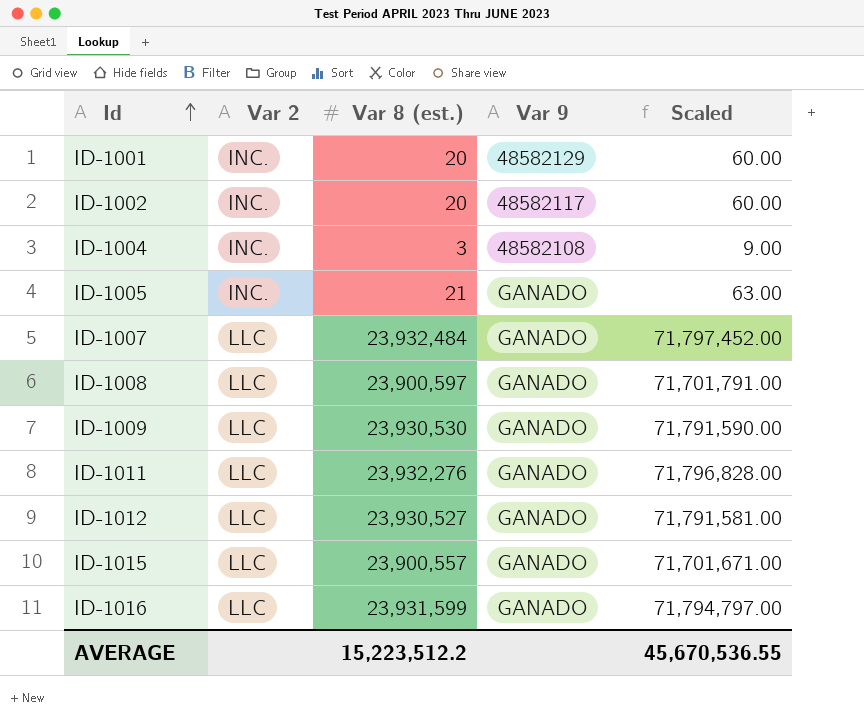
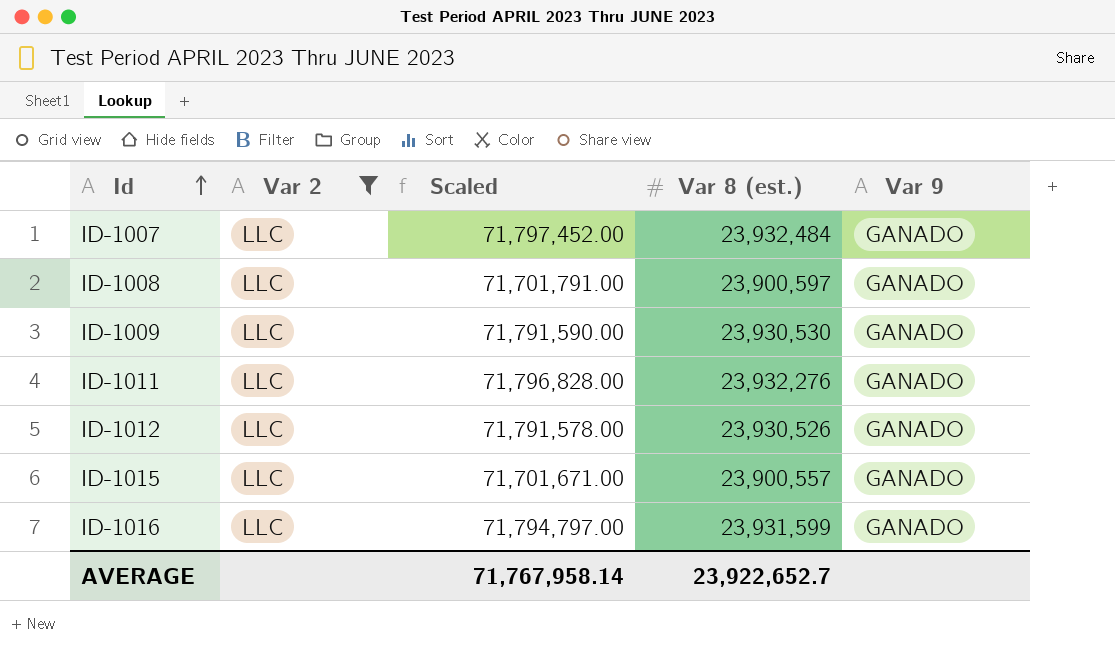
filter: none -> Var 2 = LLC
column Scaled | position: 5 -> 3
ID-1012 | Scaled: 71,791,581.00 -> 71,791,578.00
ID-1012 | Var 8 (est.): 23,930,527 -> 23,930,526
AVERAGE | Scaled: 45,670,536.55 -> 71,767,958.14
AVERAGE | Var 8 (est.): 15,223,512.2 -> 23,922,652.7

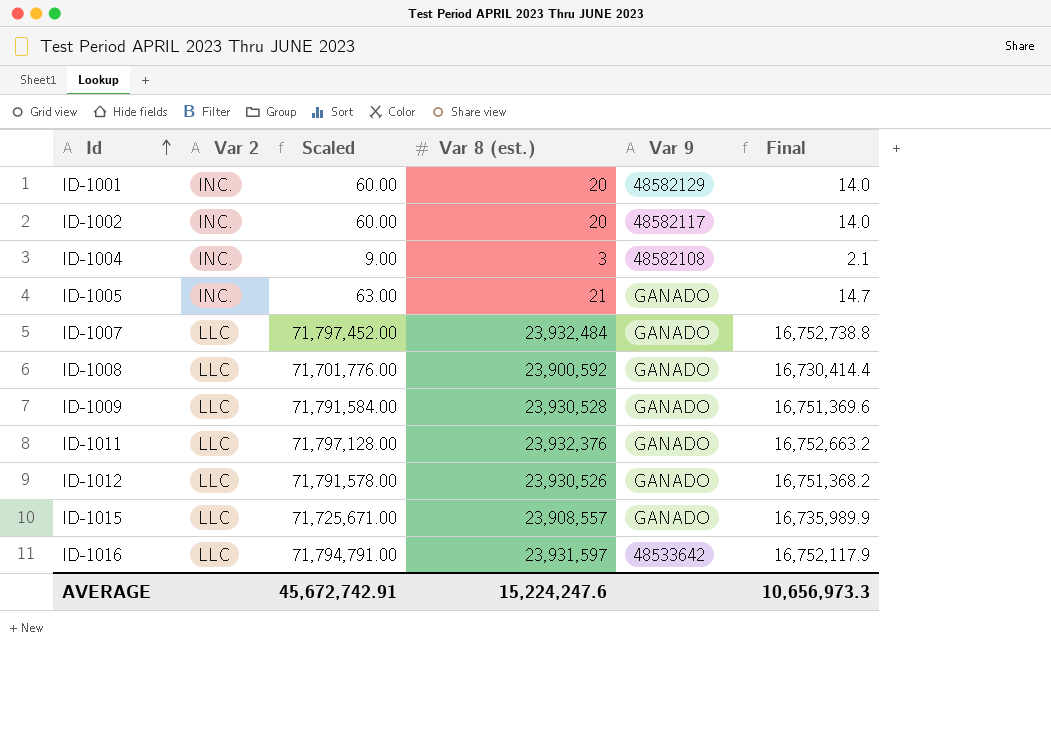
filter: Var 2 = LLC -> none
column Final | formula: none -> [Var 8 (est.)] * 0.7
ID-1008 | Scaled: 71,701,791.00 -> 71,701,776.00
ID-1008 | Var 8 (est.): 23,900,597 -> 23,900,592
ID-1009 | Scaled: 71,791,590.00 -> 71,791,584.00
ID-1009 | Var 8 (est.): 23,930,530 -> 23,930,528
ID-1011 | Scaled: 71,796,828.00 -> 71,797,128.00
ID-1011 | Var 8 (est.): 23,932,276 -> 23,932,376
ID-1015 | Scaled: 71,701,671.00 -> 71,725,671.00
ID-1015 | Var 8 (est.): 23,900,557 -> 23,908,557
ID-1016 | Scaled: 71,794,797.00 -> 71,794,791.00
ID-1016 | Var 8 (est.): 23,931,599 -> 23,931,597
ID-1016 | Var 9: GANADO -> 48533642
AVERAGE | Scaled: 71,767,958.14 -> 45,672,742.91
AVERAGE | Var 8 (est.): 23,922,652.7 -> 15,224,247.6

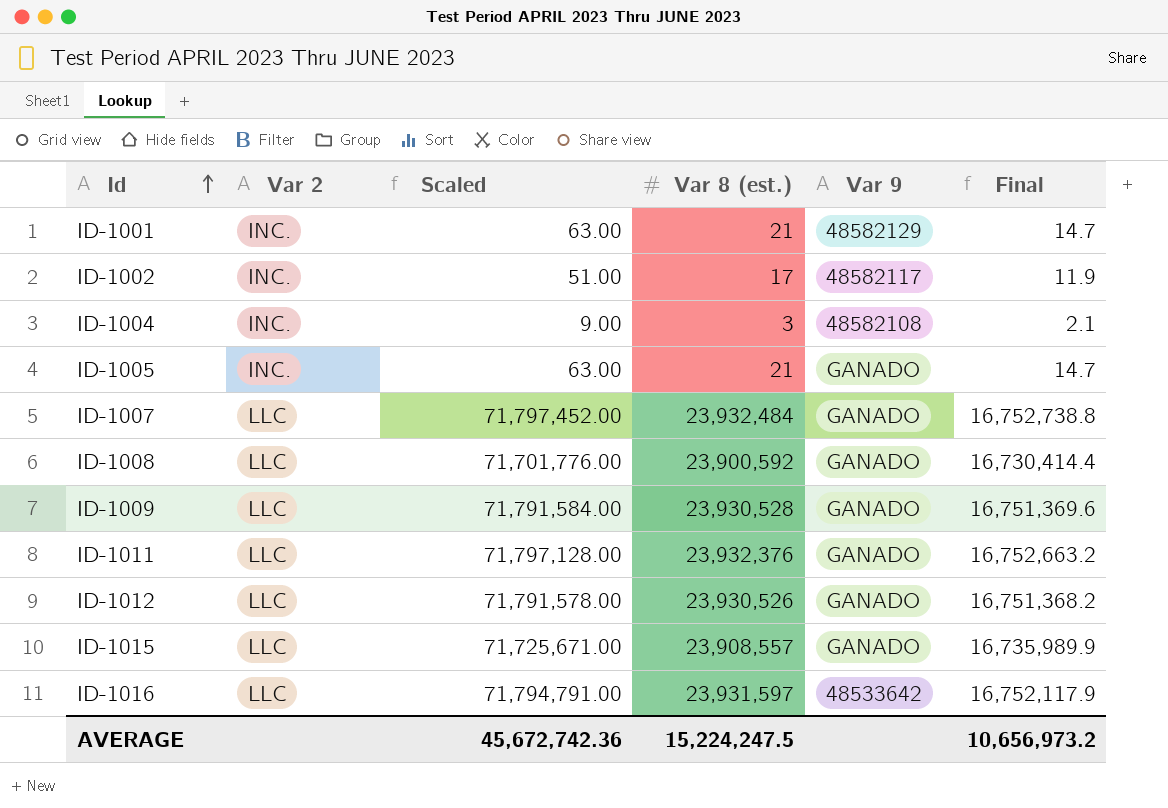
ID-1001 | Scaled: 60.00 -> 63.00
ID-1001 | Var 8 (est.): 20 -> 21
ID-1001 | Final: 14.0 -> 14.7
ID-1002 | Scaled: 60.00 -> 51.00
ID-1002 | Var 8 (est.): 20 -> 17
ID-1002 | Final: 14.0 -> 11.9
AVERAGE | Scaled: 45,672,742.91 -> 45,672,742.36
AVERAGE | Var 8 (est.): 15,224,247.6 -> 15,224,247.5
AVERAGE | Final: 10,656,973.3 -> 10,656,973.2

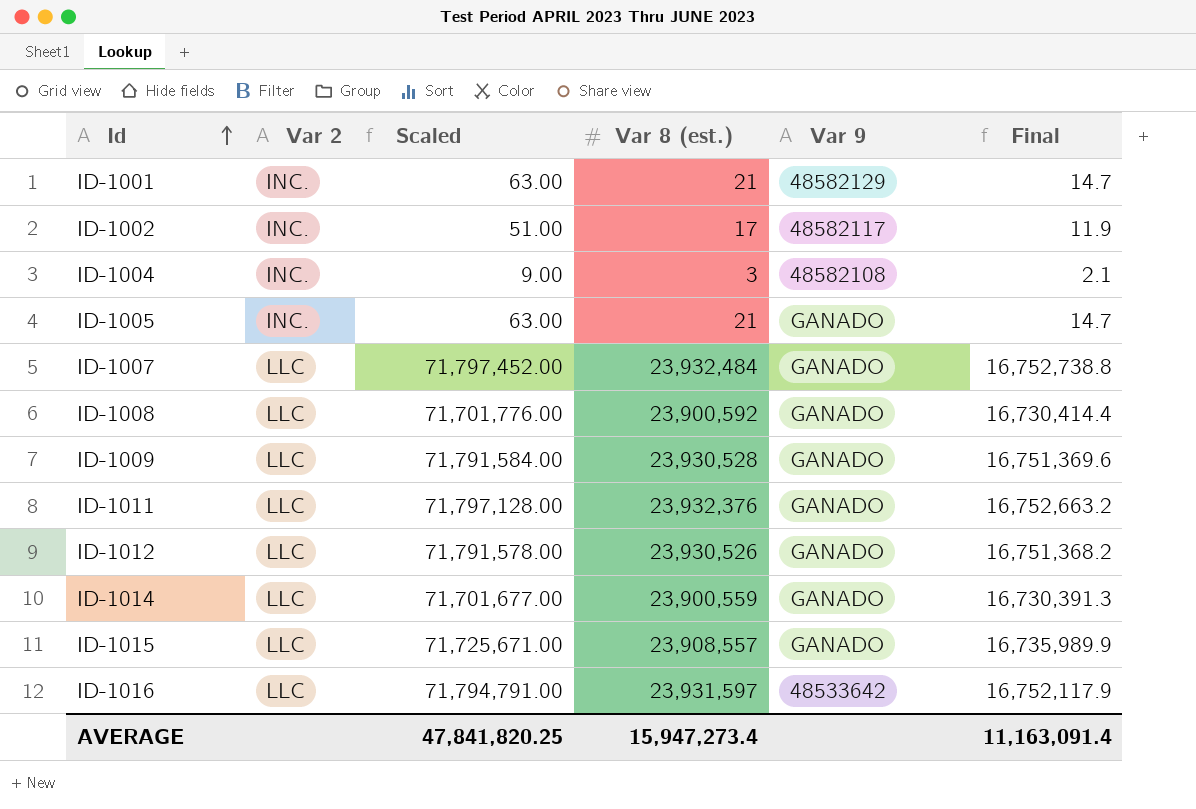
row ID-1014: none -> LLC | 71,701,677.00 | 23,900,559 | GANADO | 16,730,391.3
AVERAGE | Scaled: 45,672,742.36 -> 47,841,820.25
AVERAGE | Var 8 (est.): 15,224,247.5 -> 15,947,273.4
AVERAGE | Final: 10,656,973.2 -> 11,163,091.4

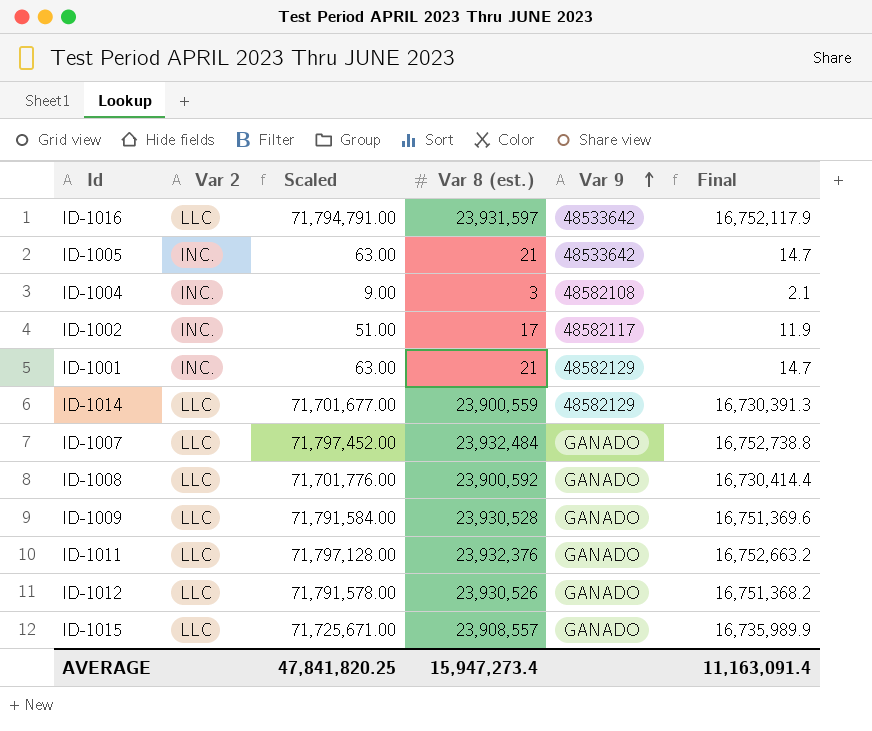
row order: Id ascending -> Var 9 ascending
ID-1005 | Var 9: GANADO -> 48533642
ID-1014 | Var 9: GANADO -> 48582129

